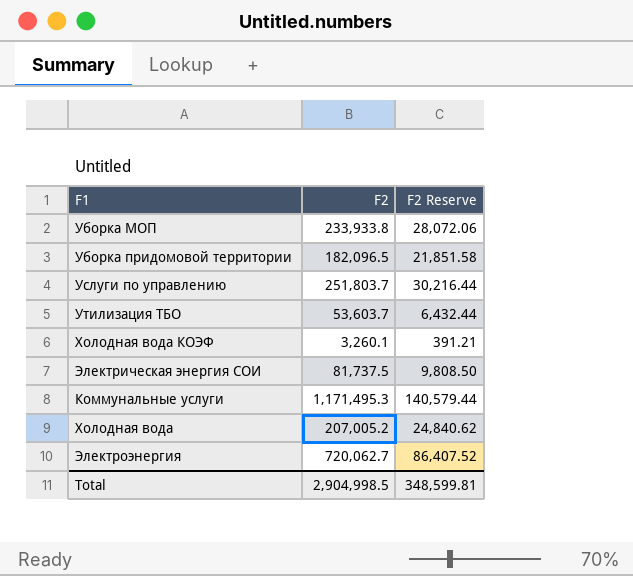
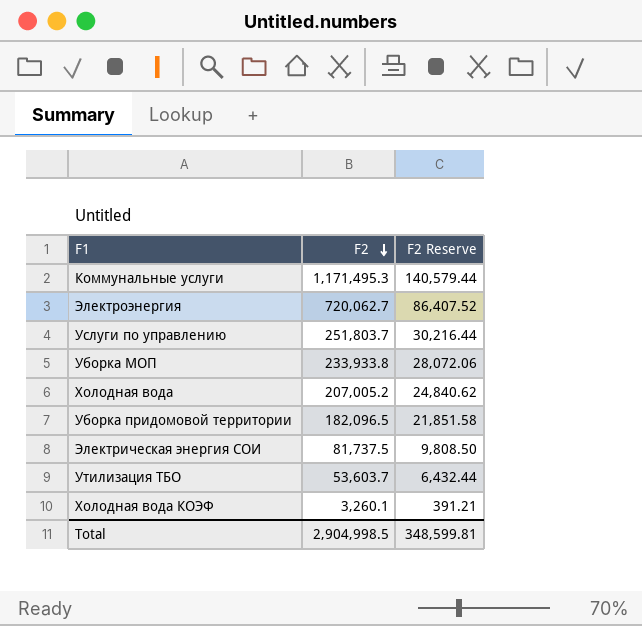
row order: none -> F2 descending

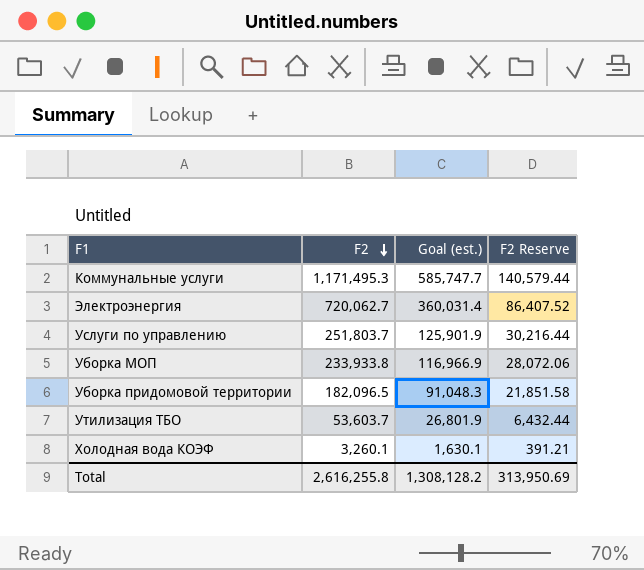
column Goal (est.) | formula: none -> [F2] * 0.5
row Холодная вода: 207,005.2 | 24,840.62 -> none
row Электрическая энергия СОИ: 81,737.5 | 9,808.50 -> none
Total | F2: 2,904,998.5 -> 2,616,255.8
Total | F2 Reserve: 348,599.81 -> 313,950.69

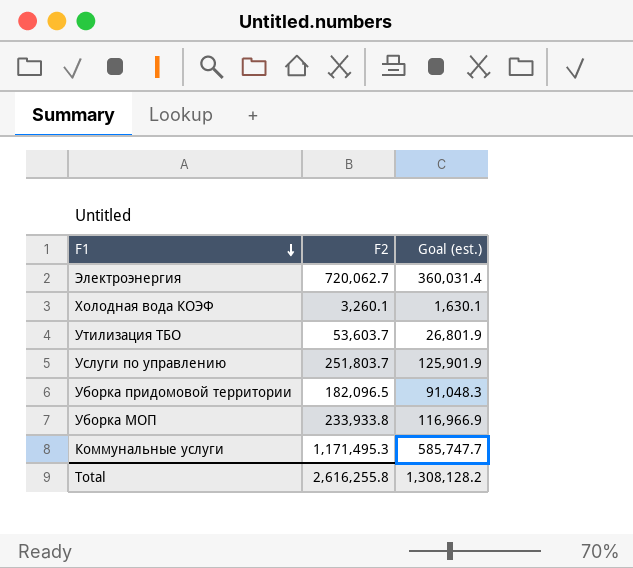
row order: F2 descending -> F1 descending
column F2 Reserve | formula: [F2] * 0.12 -> none

